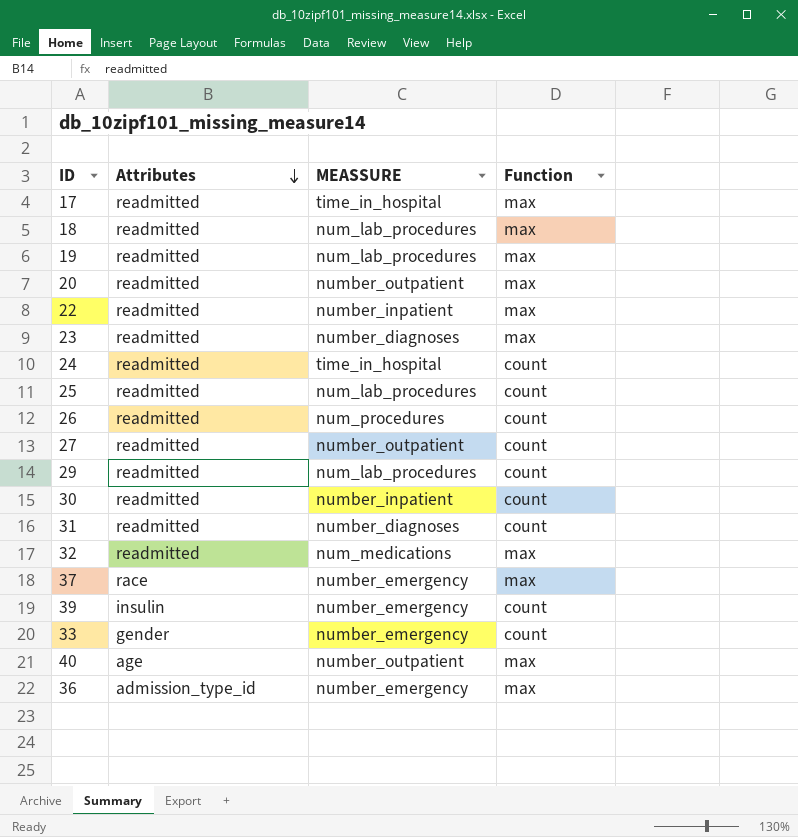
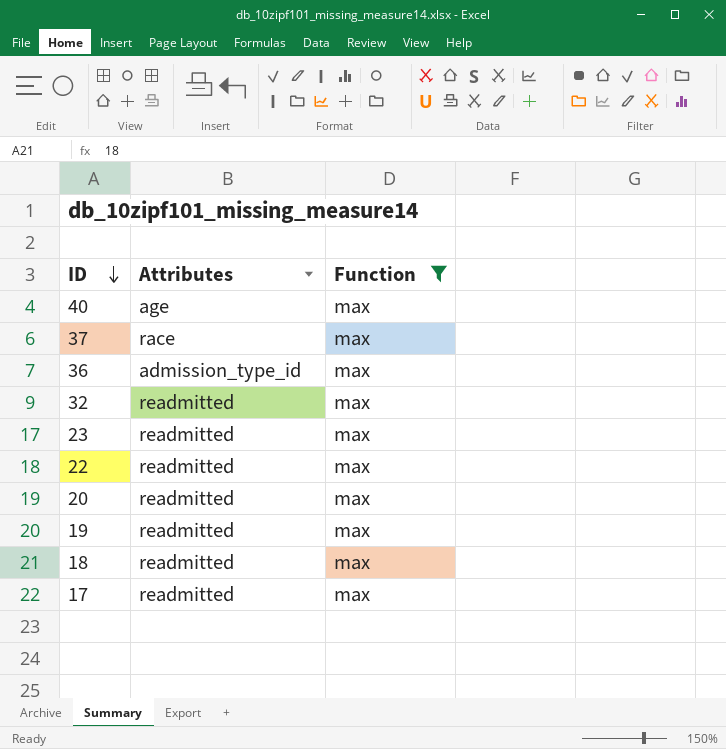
filter: none -> Function = max
row order: Attributes descending -> ID descending
column MEASSURE | position: 3 -> none

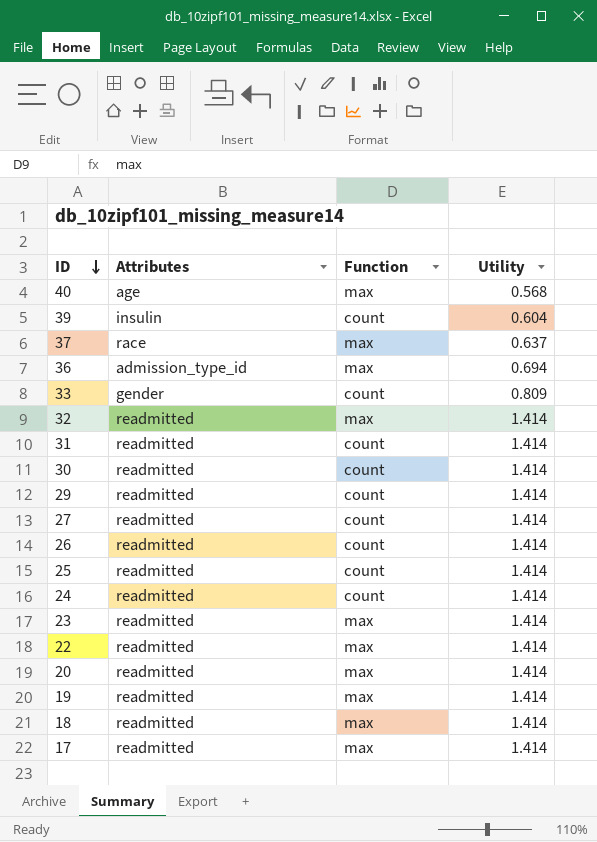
filter: Function = max -> none
column Utility | position: none -> 4

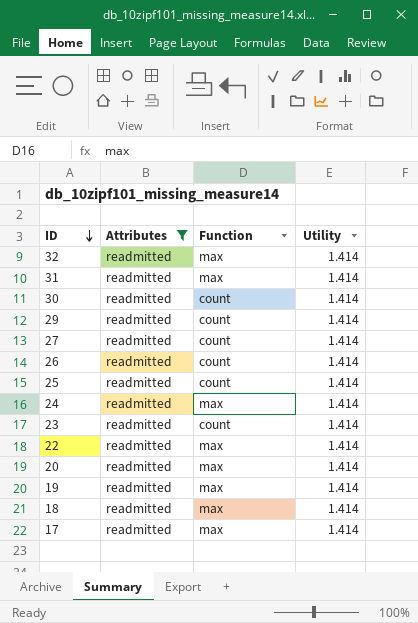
filter: none -> Attributes = readmitted
31 | Function: count -> max
24 | Function: count -> max
23 | Function: max -> count

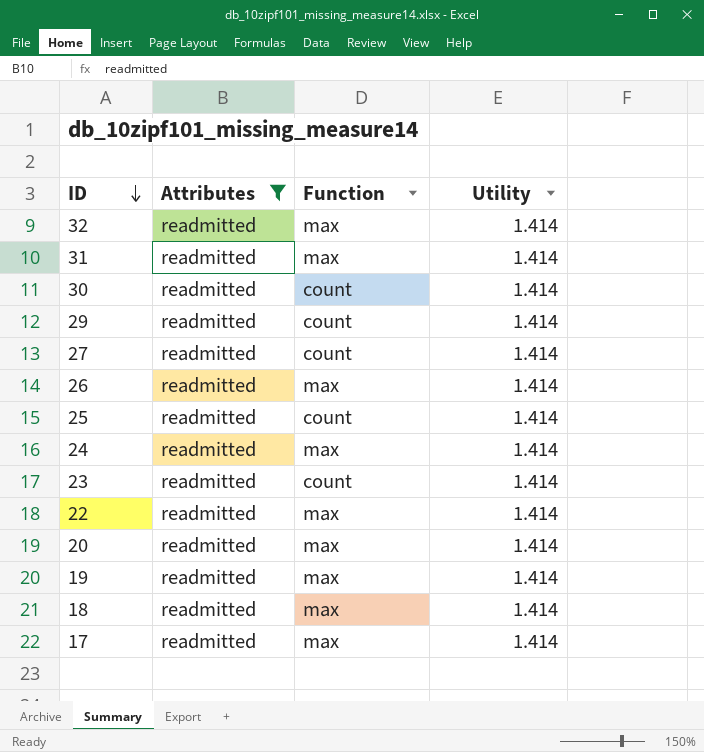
26 | Function: count -> max

